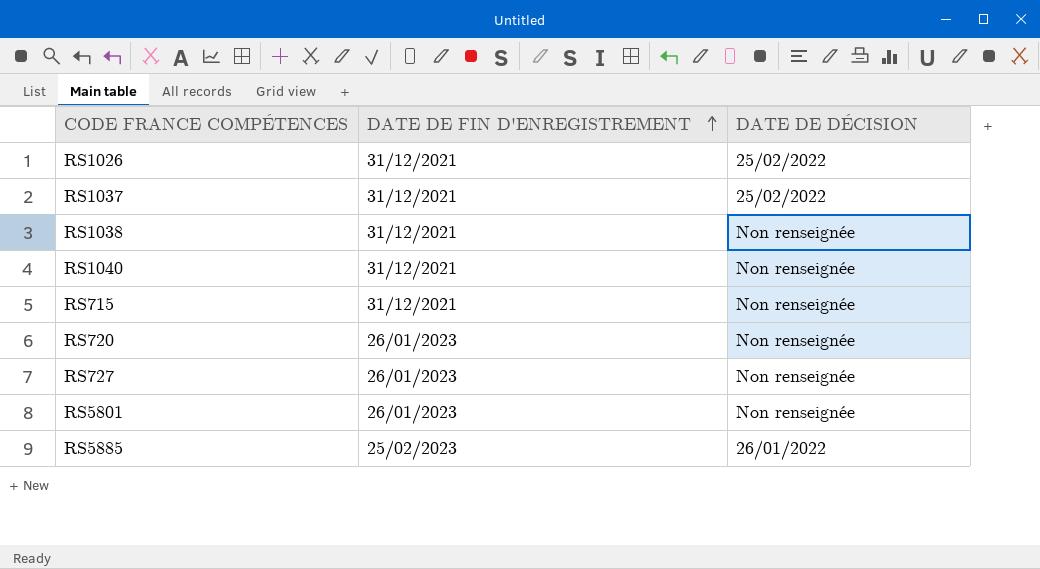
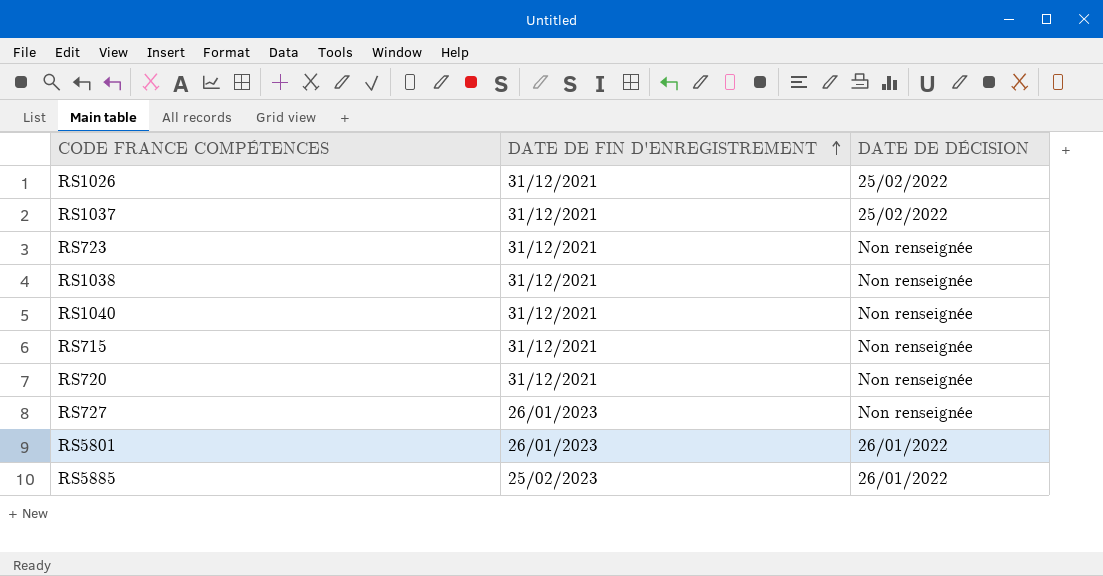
row RS723: none -> 31/12/2021 | Non renseignée
RS720 | DATE DE FIN D'ENREGISTREMENT: 26/01/2023 -> 31/12/2021
RS5801 | DATE DE DÉCISION: Non renseignée -> 26/01/2022

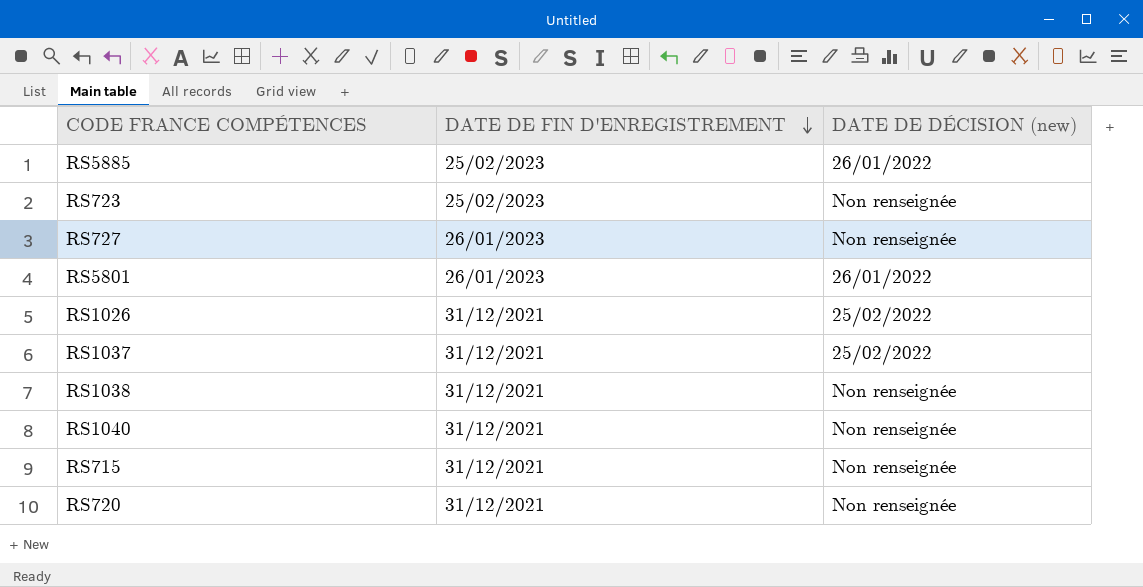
row order: DATE DE FIN D'ENREGISTREMENT ascending -> DATE DE FIN D'ENREGISTREMENT descending
column name: DATE DE DÉCISION -> DATE DE DÉCISION (new)
RS723 | DATE DE FIN D'ENREGISTREMENT: 31/12/2021 -> 25/02/2023

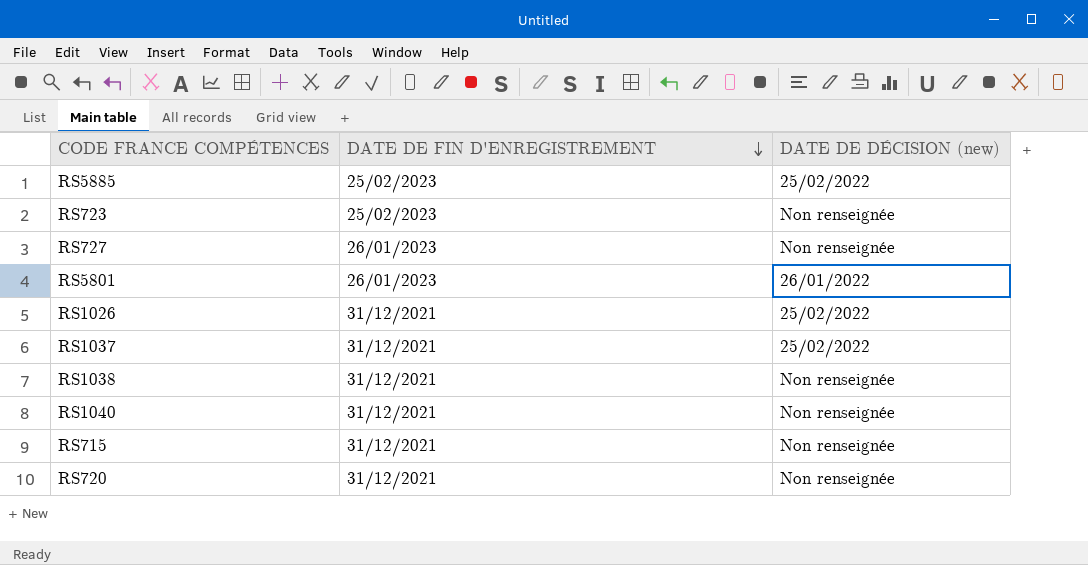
RS5885 | DATE DE DÉCISION (new): 26/01/2022 -> 25/02/2022

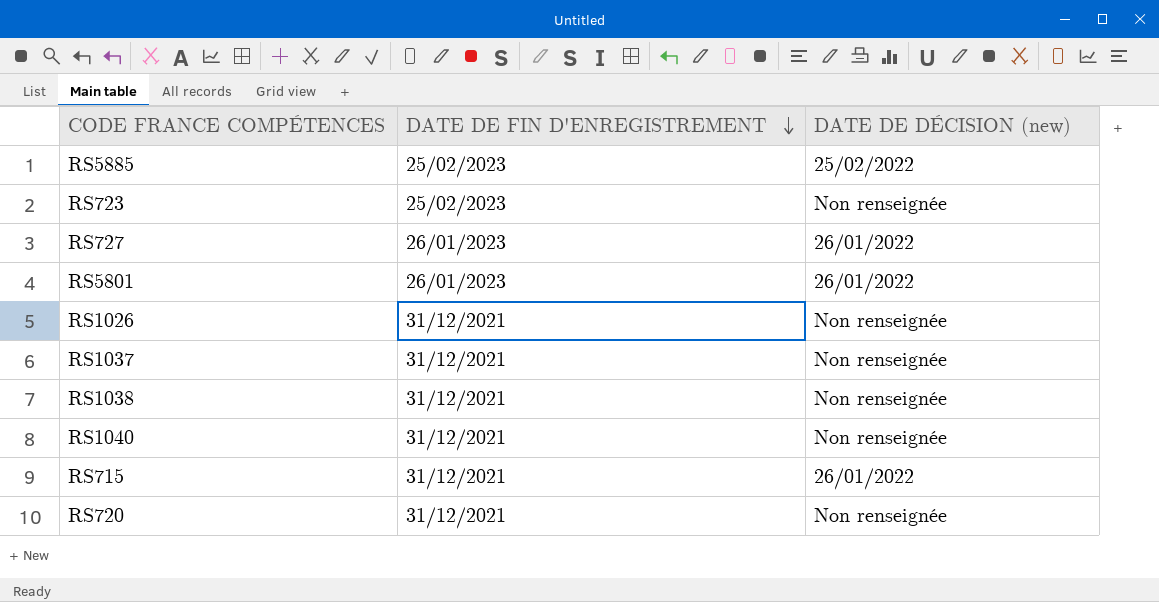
RS727 | DATE DE DÉCISION (new): Non renseignée -> 26/01/2022
RS1026 | DATE DE DÉCISION (new): 25/02/2022 -> Non renseignée
RS1037 | DATE DE DÉCISION (new): 25/02/2022 -> Non renseignée
RS715 | DATE DE DÉCISION (new): Non renseignée -> 26/01/2022

